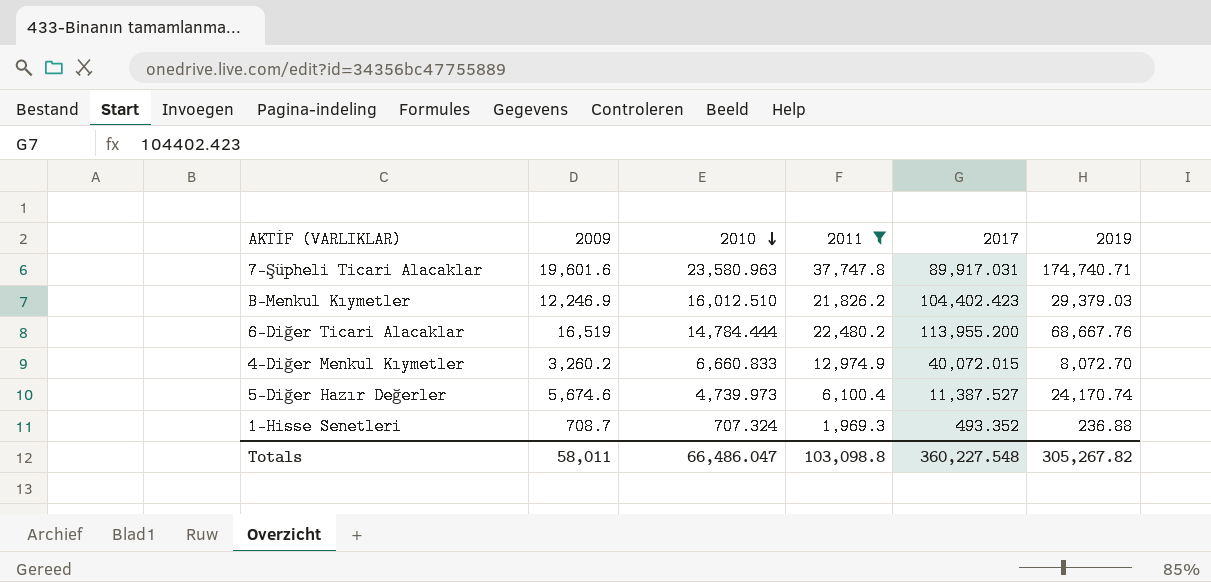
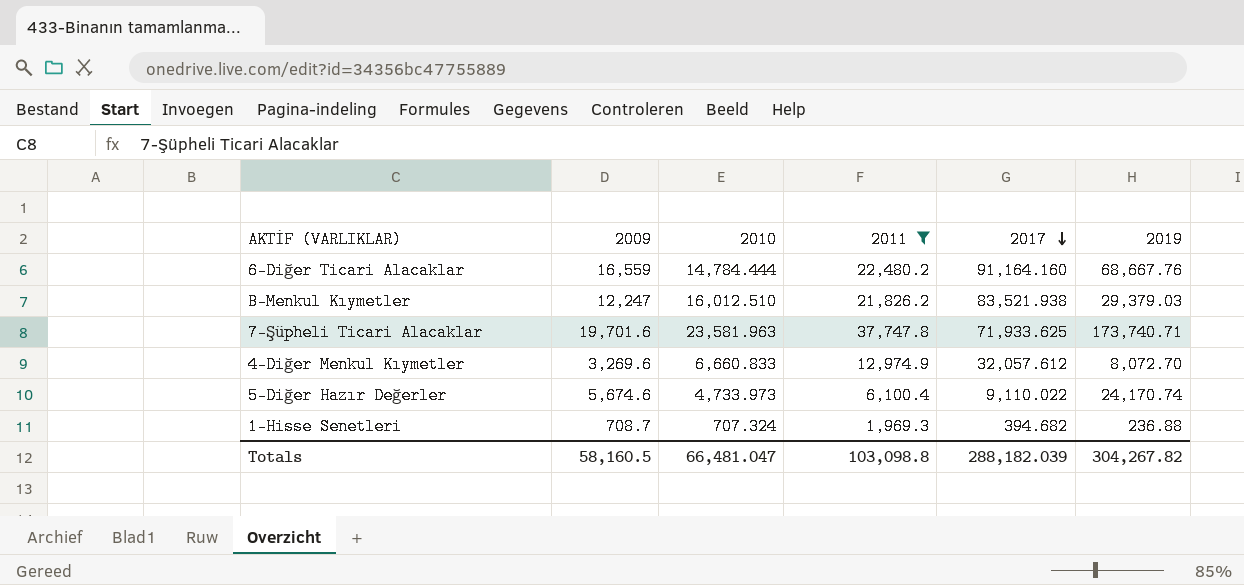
row order: 2010 descending -> 2017 descending
6-Diğer Ticari Alacaklar | 2009: 16,519 -> 16,559
6-Diğer Ticari Alacaklar | 2017: 113,955.200 -> 91,164.160
B-Menkul Kıymetler | 2009: 12,246.9 -> 12,247
B-Menkul Kıymetler | 2017: 104,402.423 -> 83,521.938
7-Şüpheli Ticari Alacaklar | 2009: 19,601.6 -> 19,701.6
7-Şüpheli Ticari Alacaklar | 2010: 23,580.963 -> 23,581.963
7-Şüpheli Ticari Alacaklar | 2017: 89,917.031 -> 71,933.625
7-Şüpheli Ticari Alacaklar | 2019: 174,740.71 -> 173,740.71
4-Diğer Menkul Kıymetler | 2009: 3,260.2 -> 3,269.6
4-Diğer Menkul Kıymetler | 2017: 40,072.015 -> 32,057.612
5-Diğer Hazır Değerler | 2010: 4,739.973 -> 4,733.973
5-Diğer Hazır Değerler | 2017: 11,387.527 -> 9,110.022
1-Hisse Senetleri | 2017: 493.352 -> 394.682
Totals | 2009: 58,011 -> 58,160.5
Totals | 2010: 66,486.047 -> 66,481.047
Totals | 2017: 360,227.548 -> 288,182.039
Totals | 2019: 305,267.82 -> 304,267.82

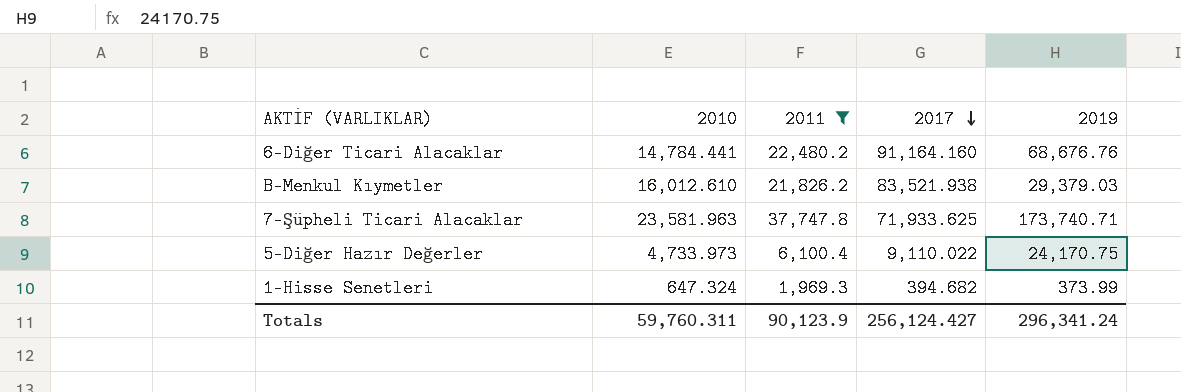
column 2009 | position: 2 -> none
row 4-Diğer Menkul Kıymetler: 3,269.6 | 6,660.833 | 12,974.9 | 32,057.612 | 8,072.70 -> none
6-Diğer Ticari Alacaklar | 2010: 14,784.444 -> 14,784.441
6-Diğer Ticari Alacaklar | 2019: 68,667.76 -> 68,676.76
B-Menkul Kıymetler | 2010: 16,012.510 -> 16,012.610
5-Diğer Hazır Değerler | 2019: 24,170.74 -> 24,170.75
1-Hisse Senetleri | 2010: 707.324 -> 647.324
1-Hisse Senetleri | 2019: 236.88 -> 373.99
Totals | 2010: 66,481.047 -> 59,760.311
Totals | 2011: 103,098.8 -> 90,123.9
Totals | 2017: 288,182.039 -> 256,124.427
Totals | 2019: 304,267.82 -> 296,341.24

